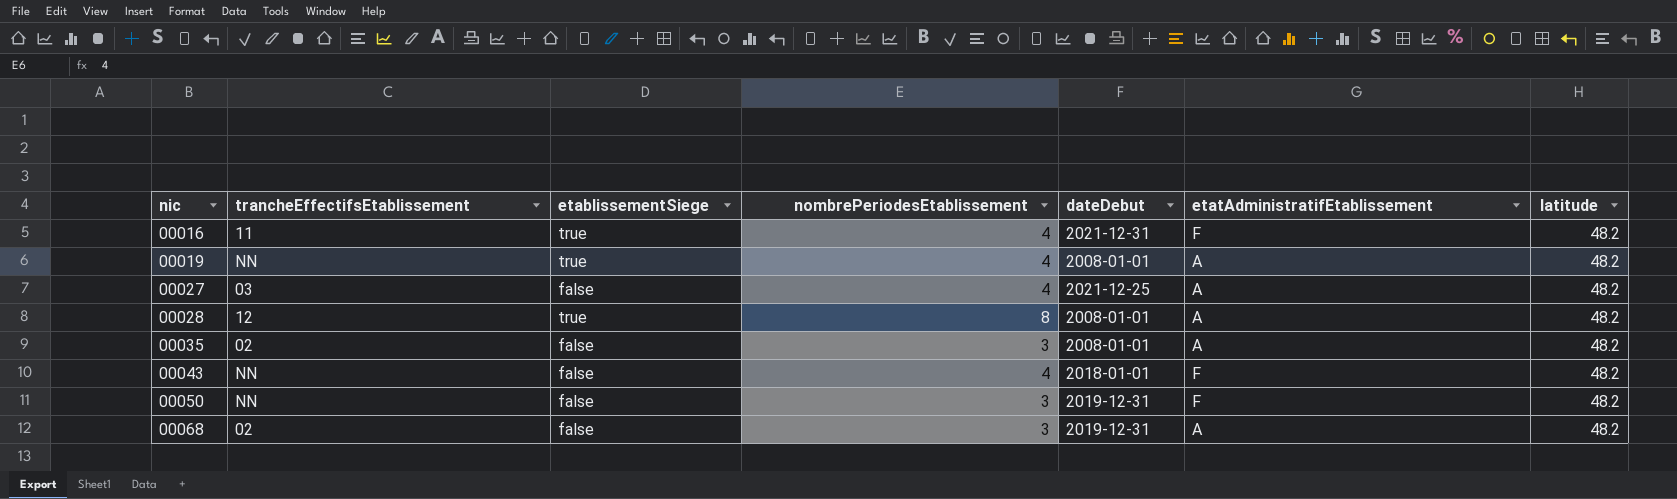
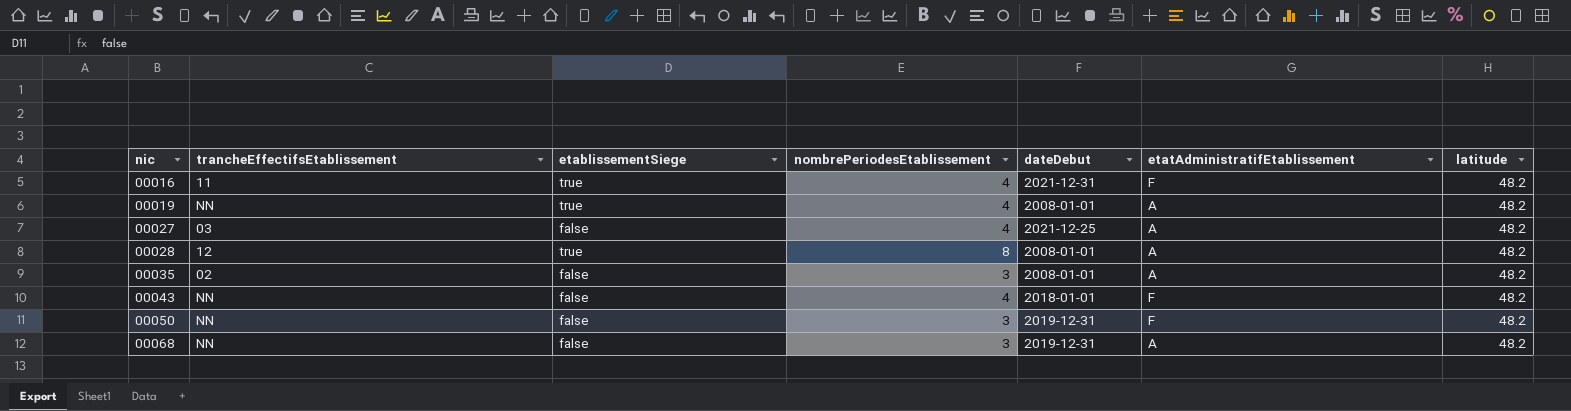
00068 | trancheEffectifsEtablissement: 02 -> NN

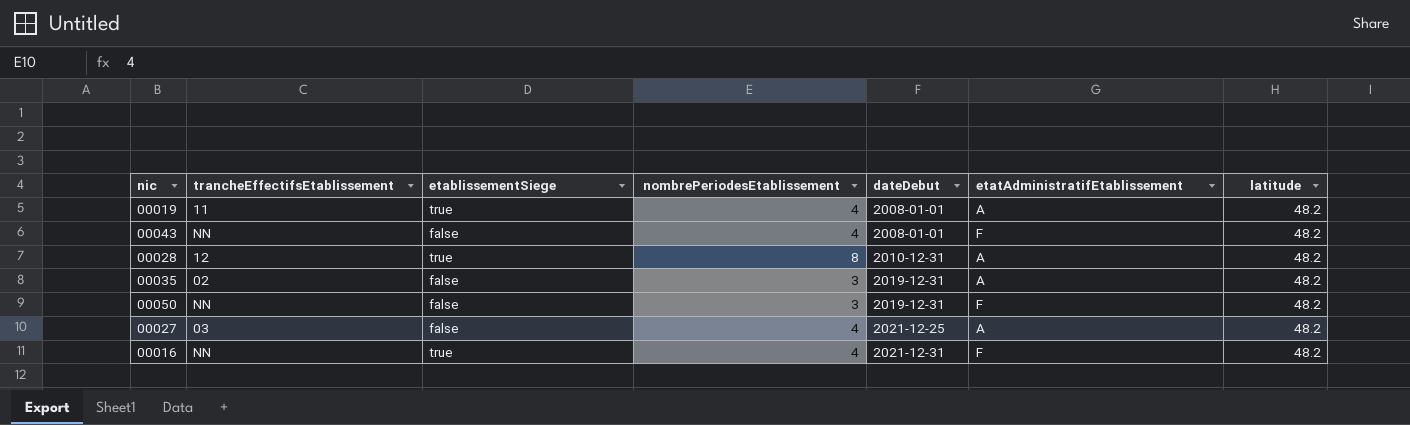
row order: nic ascending -> dateDebut ascending
row 00068: NN | false | 3 | 2019-12-31 | A | 48.2 -> none
00019 | trancheEffectifsEtablissement: NN -> 11
00043 | dateDebut: 2018-01-01 -> 2008-01-01
00028 | dateDebut: 2008-01-01 -> 2010-12-31
00035 | dateDebut: 2008-01-01 -> 2019-12-31
00016 | trancheEffectifsEtablissement: 11 -> NN

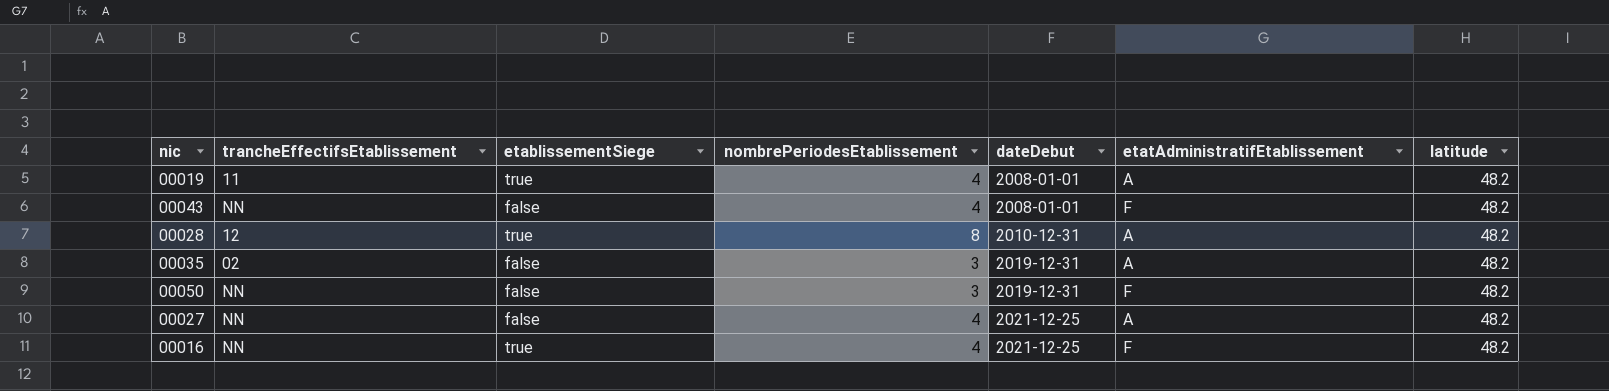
00027 | trancheEffectifsEtablissement: 03 -> NN
00016 | dateDebut: 2021-12-31 -> 2021-12-25

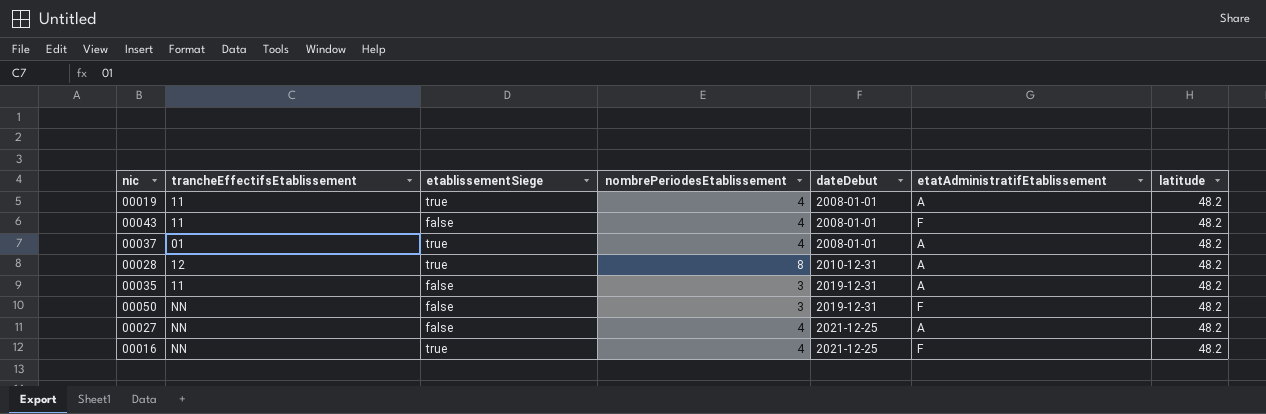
00043 | trancheEffectifsEtablissement: NN -> 11
row 00037: none -> 01 | true | 4 | 2008-01-01 | A | 48.2
00035 | trancheEffectifsEtablissement: 02 -> 11

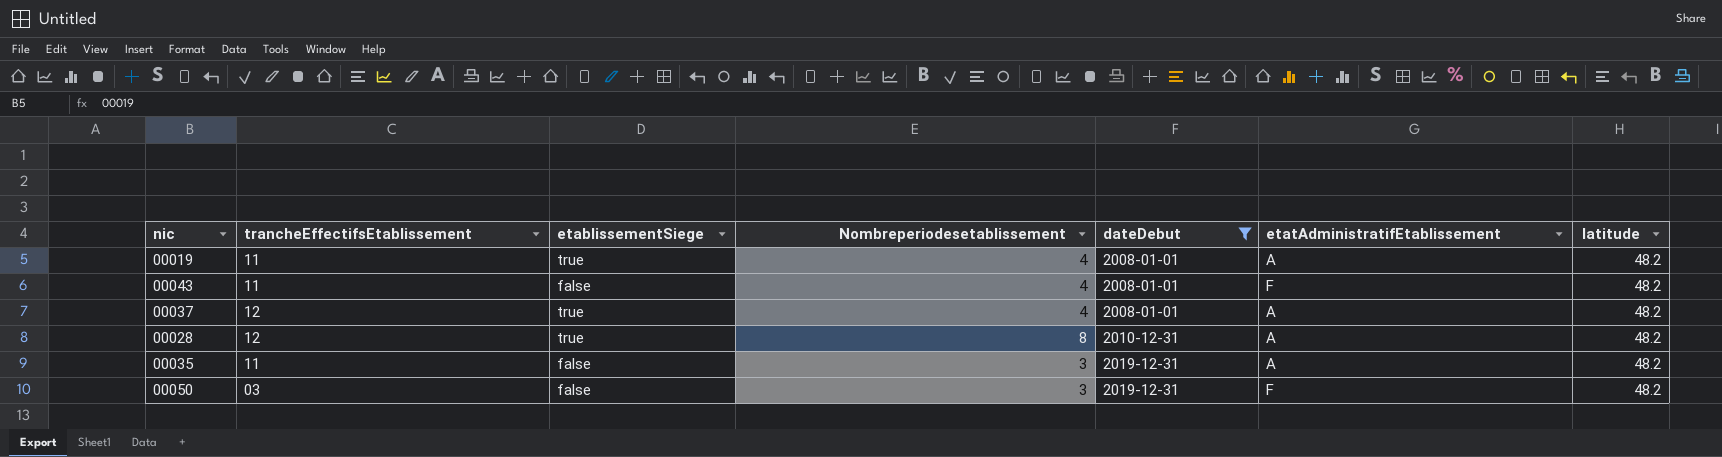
filter: none -> dateDebut != 2021-12-25
column name: nombrePeriodesEtablissement -> Nombreperiodesetablissement
00037 | trancheEffectifsEtablissement: 01 -> 12
00050 | trancheEffectifsEtablissement: NN -> 03

